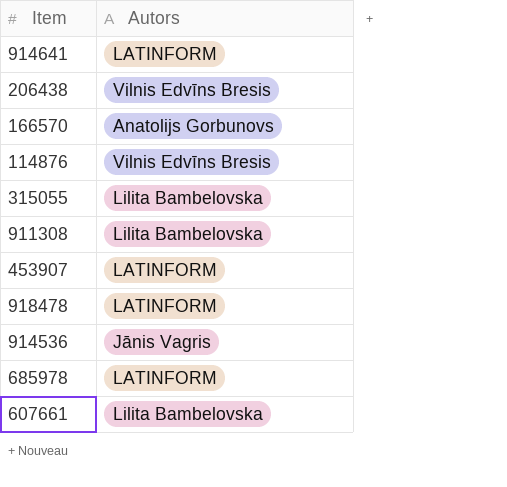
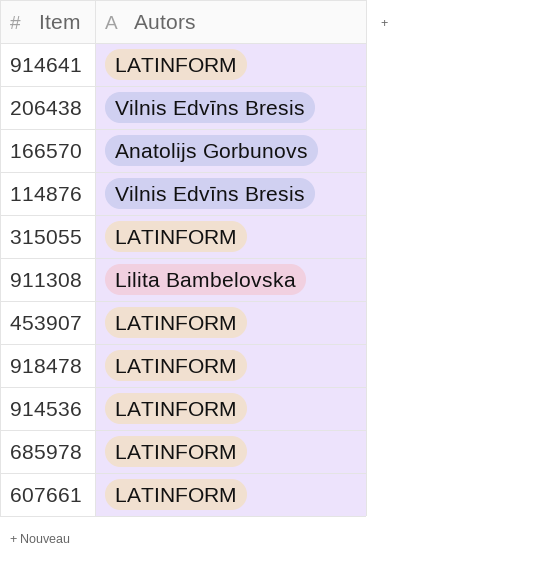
315055 | Autors: Lilita Bambelovska -> LATINFORM
914536 | Autors: Jānis Vagris -> LATINFORM
607661 | Autors: Lilita Bambelovska -> LATINFORM

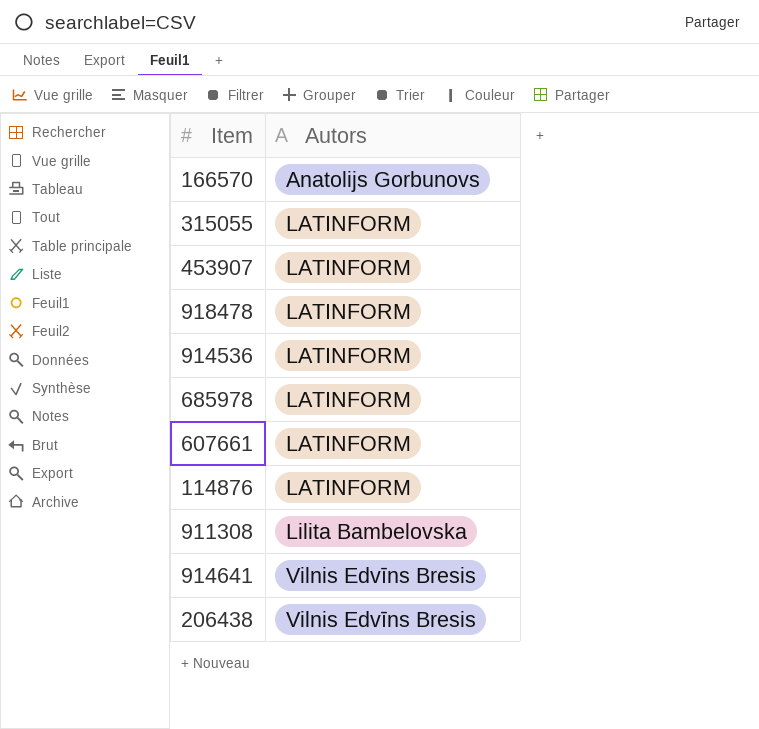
row order: none -> Autors ascending
114876 | Autors: Vilnis Edvīns Bresis -> LATINFORM
914641 | Autors: LATINFORM -> Vilnis Edvīns Bresis

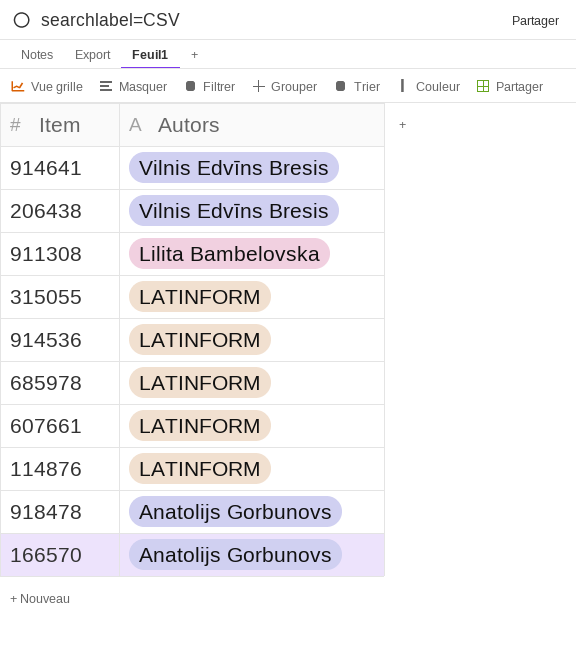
row order: Autors ascending -> Autors descending
row 453907: LATINFORM -> none
918478 | Autors: LATINFORM -> Anatolijs Gorbunovs

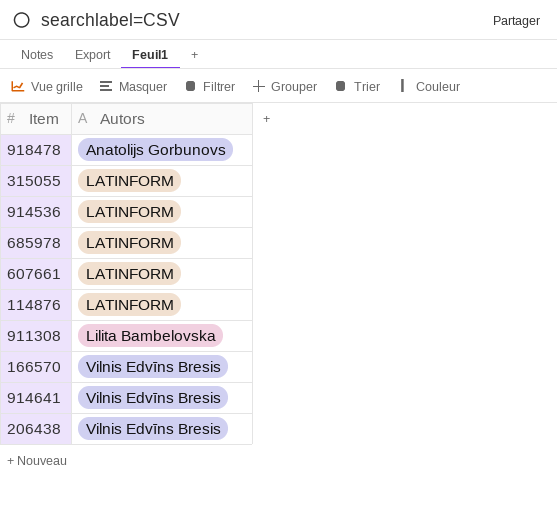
row order: Autors descending -> Autors ascending
166570 | Autors: Anatolijs Gorbunovs -> Vilnis Edvīns Bresis

